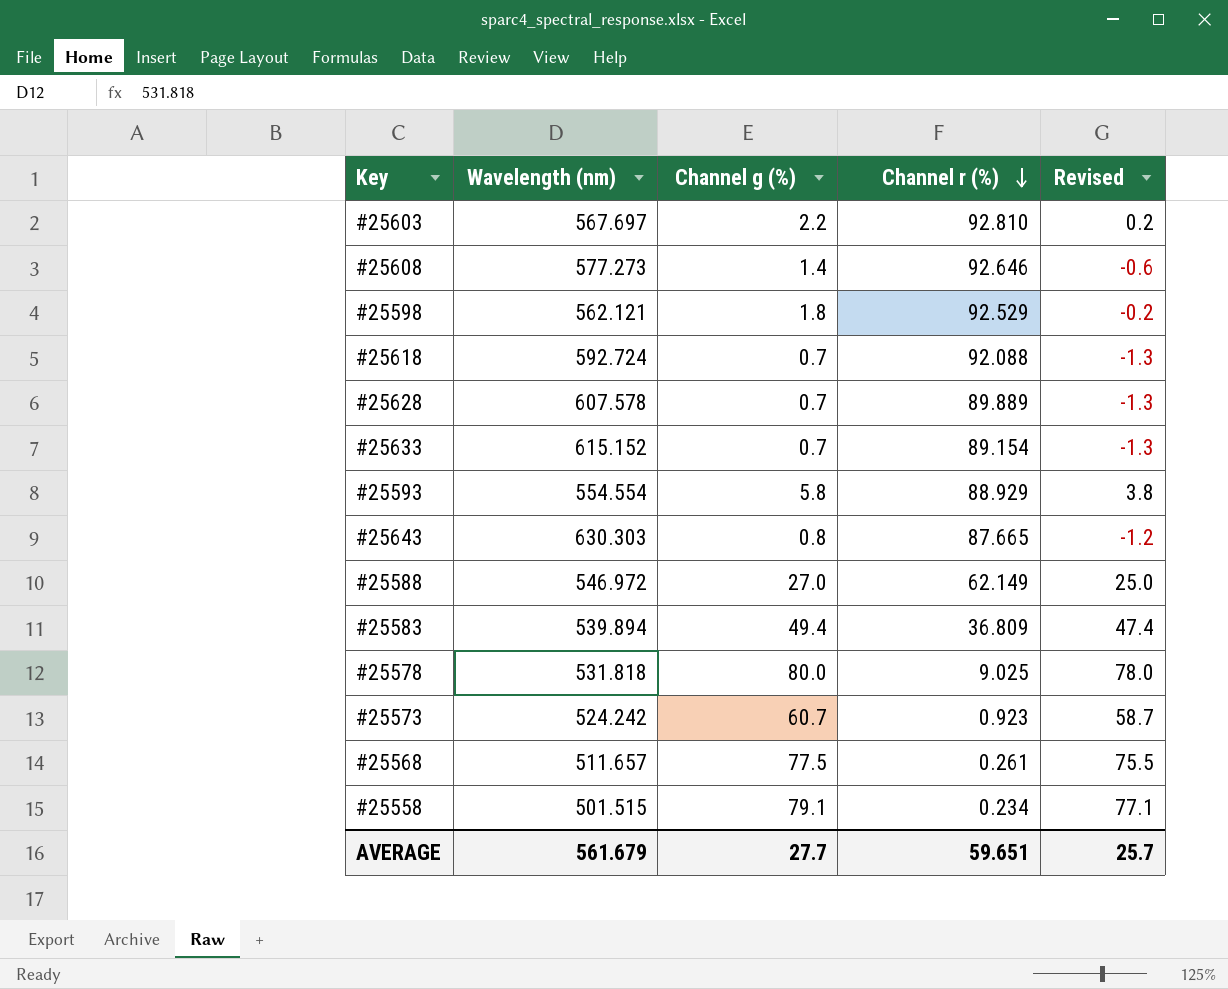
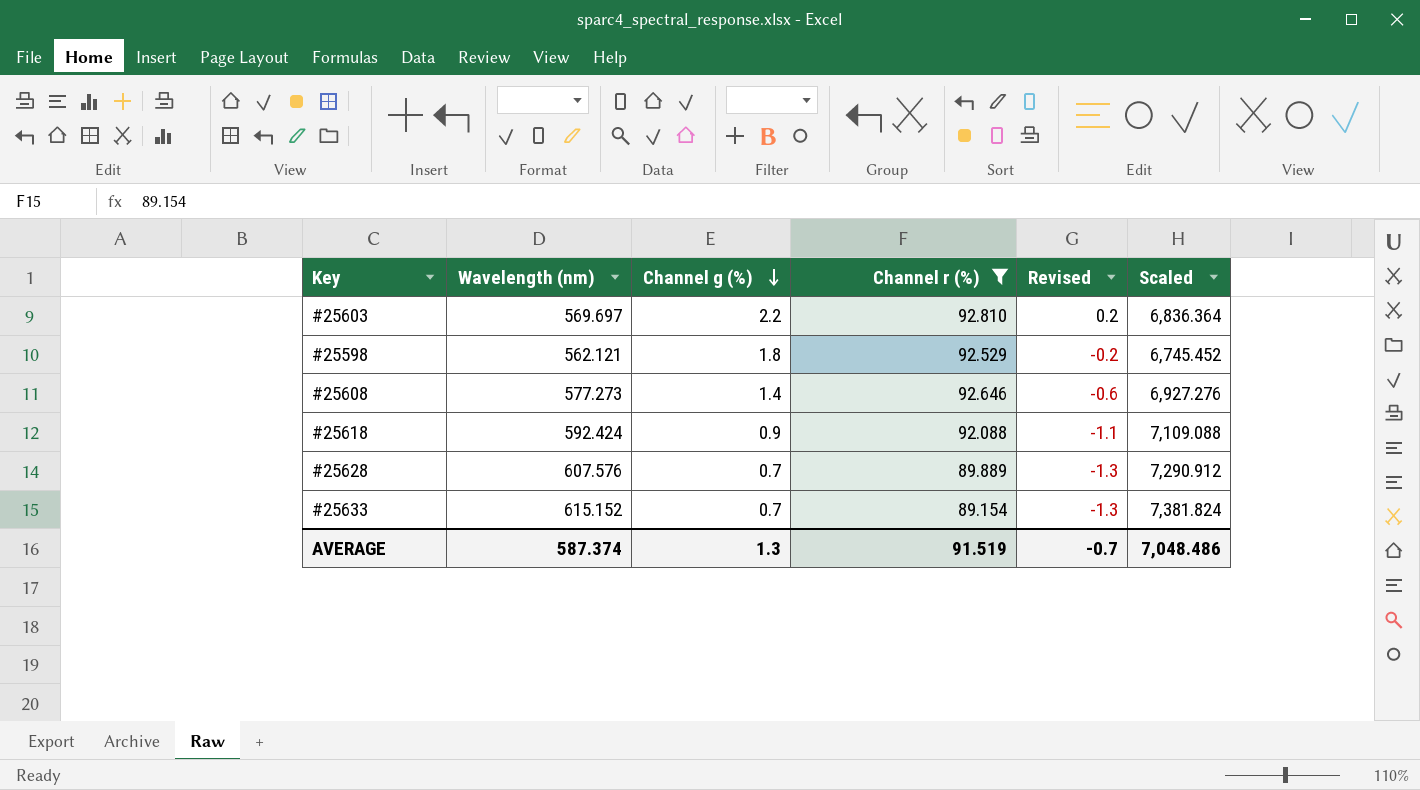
filter: none -> Channel r (%) >= 89.154
row order: Channel r (%) descending -> Channel g (%) descending
column Scaled | formula: none -> [Wavelength (nm)] * 12
#25603 | Wavelength (nm): 567.697 -> 569.697
#25618 | Wavelength (nm): 592.724 -> 592.424
#25618 | Channel g (%): 0.7 -> 0.9
#25618 | Revised: -1.3 -> -1.1
#25628 | Wavelength (nm): 607.578 -> 607.576
AVERAGE | Wavelength (nm): 561.679 -> 587.374
AVERAGE | Channel g (%): 27.7 -> 1.3
AVERAGE | Channel r (%): 59.651 -> 91.519
AVERAGE | Revised: 25.7 -> -0.7

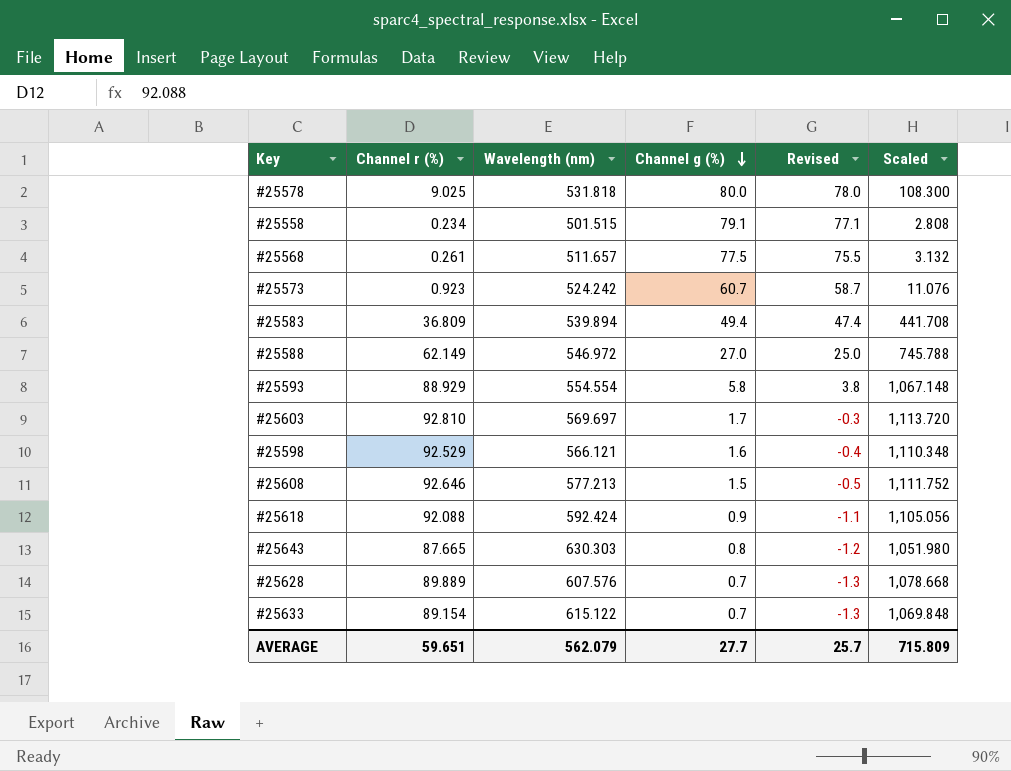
filter: Channel r (%) >= 89.154 -> none
column Channel r (%) | position: 4 -> 2
column Scaled | formula: [Wavelength (nm)] * 12 -> [Channel r (%)] * 12
#25603 | Channel g (%): 2.2 -> 1.7
#25603 | Revised: 0.2 -> -0.3
#25598 | Wavelength (nm): 562.121 -> 566.121
#25598 | Channel g (%): 1.8 -> 1.6
#25598 | Revised: -0.2 -> -0.4
#25608 | Wavelength (nm): 577.273 -> 577.213
#25608 | Channel g (%): 1.4 -> 1.5
#25608 | Revised: -0.6 -> -0.5
#25633 | Wavelength (nm): 615.152 -> 615.122
AVERAGE | Channel r (%): 91.519 -> 59.651
AVERAGE | Wavelength (nm): 587.374 -> 562.079
AVERAGE | Channel g (%): 1.3 -> 27.7
AVERAGE | Revised: -0.7 -> 25.7
AVERAGE | Scaled: 7,048.486 -> 715.809

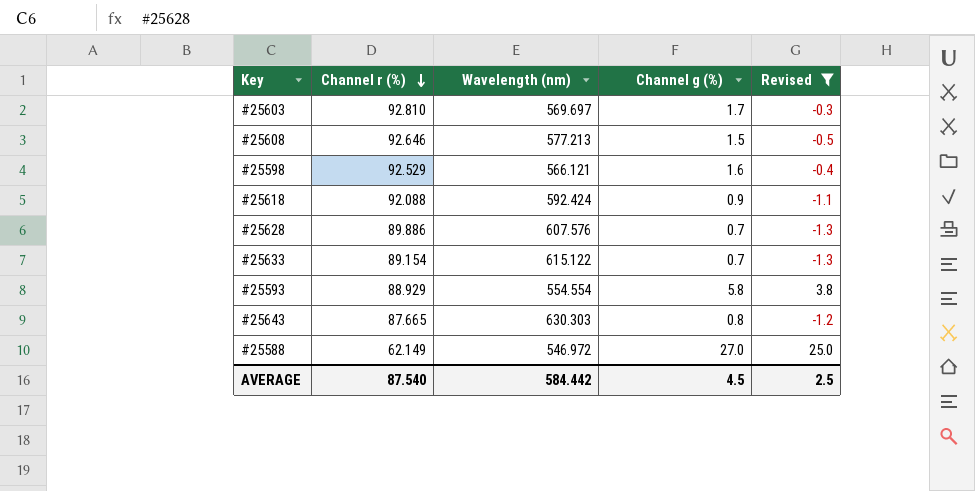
filter: none -> Revised <= 25.0
row order: Channel g (%) descending -> Channel r (%) descending
column Scaled | formula: [Channel r (%)] * 12 -> none
#25628 | Channel r (%): 89.889 -> 89.886
AVERAGE | Channel r (%): 59.651 -> 87.540
AVERAGE | Wavelength (nm): 562.079 -> 584.442
AVERAGE | Channel g (%): 27.7 -> 4.5
AVERAGE | Revised: 25.7 -> 2.5

